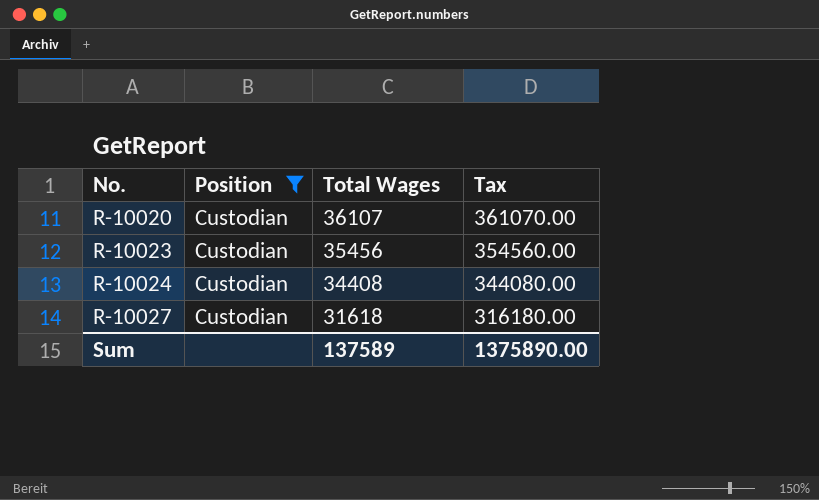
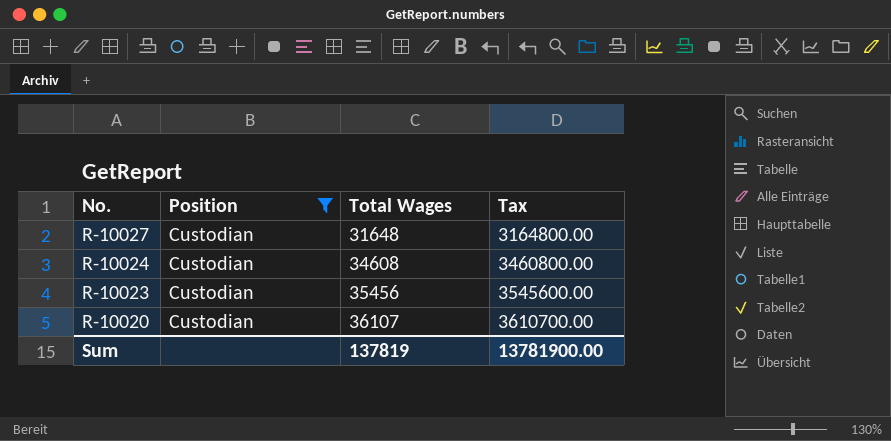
row order: No. ascending -> No. descending
column Tax | formula: [Total Wages] * 10 -> [Total Wages] * 100
R-10027 | Total Wages: 31618 -> 31648
R-10024 | Total Wages: 34408 -> 34608
Sum | Total Wages: 137589 -> 137819
Sum | Tax: 1375890.00 -> 13781900.00

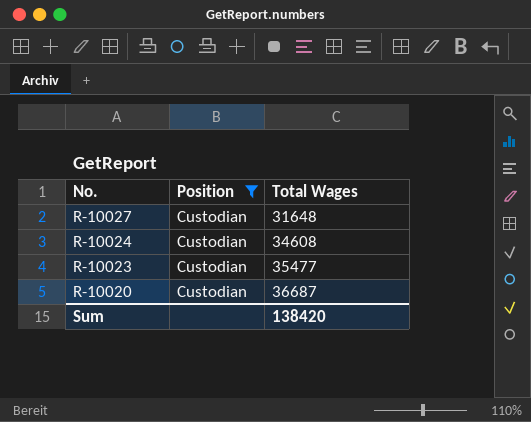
column Tax | formula: [Total Wages] * 100 -> none
R-10023 | Total Wages: 35456 -> 35477
R-10020 | Total Wages: 36107 -> 36687
Sum | Total Wages: 137819 -> 138420

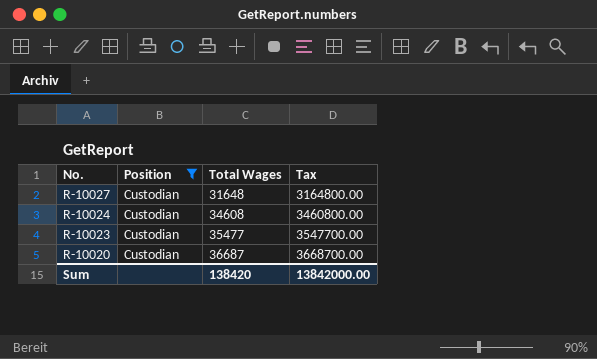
column Tax | formula: none -> [Total Wages] * 100

